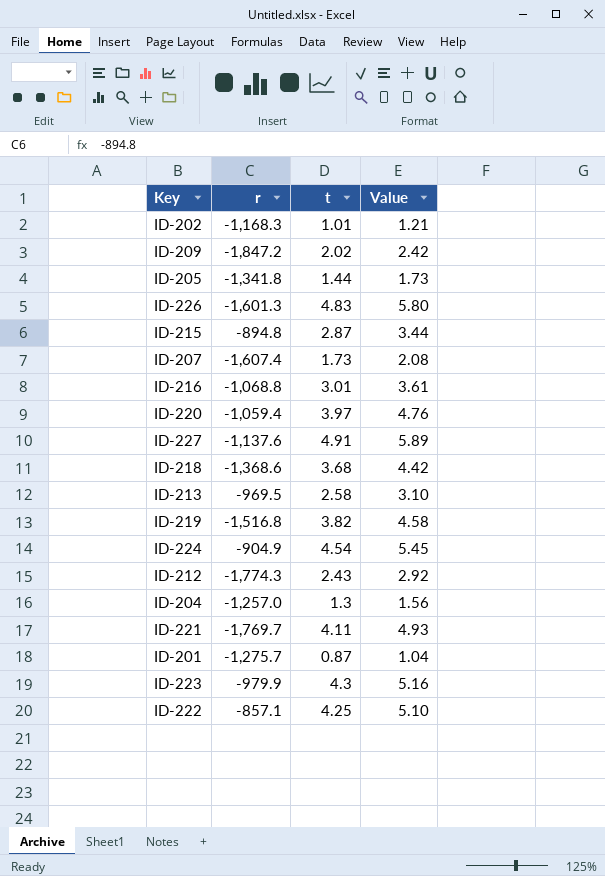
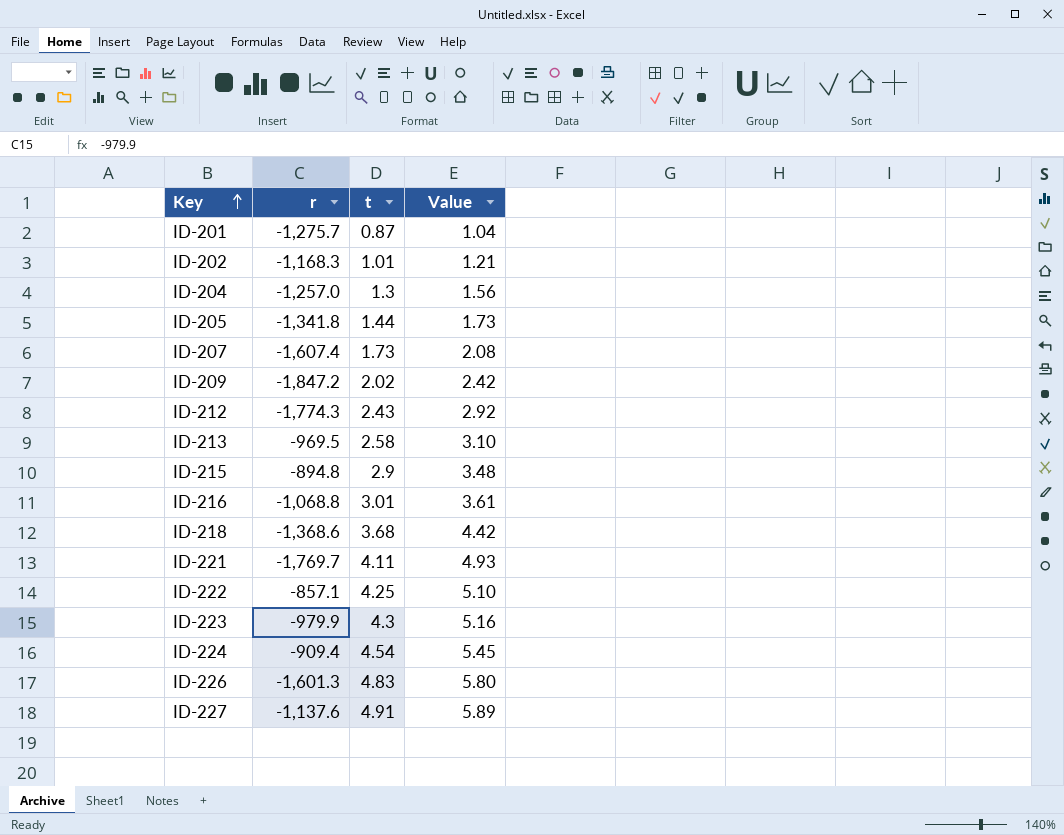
row order: none -> Key ascending
row ID-220: -1,059.4 | 3.97 | 4.76 -> none
row ID-219: -1,516.8 | 3.82 | 4.58 -> none
ID-215 | t: 2.87 -> 2.9
ID-215 | Value: 3.44 -> 3.48
ID-224 | r: -904.9 -> -909.4

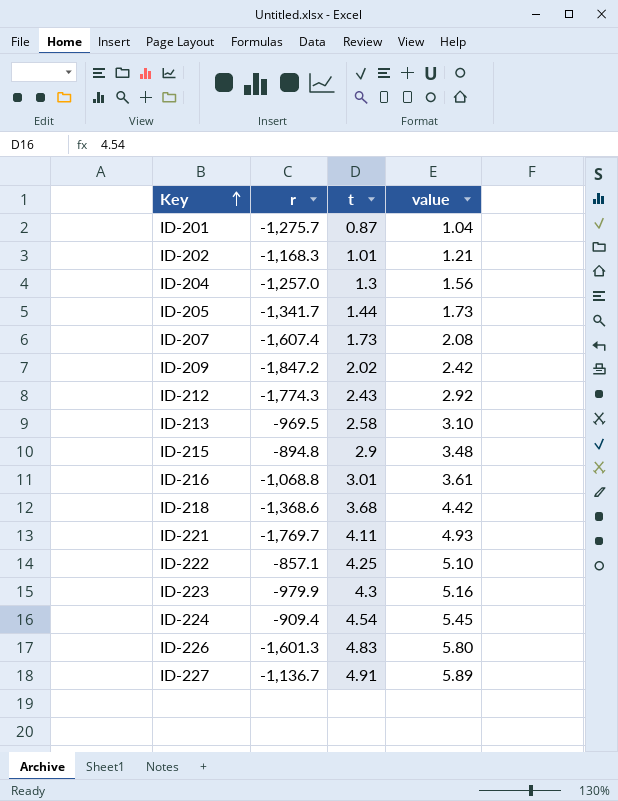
column name: Value -> value
ID-205 | r: -1,341.8 -> -1,341.7
ID-227 | r: -1,137.6 -> -1,136.7

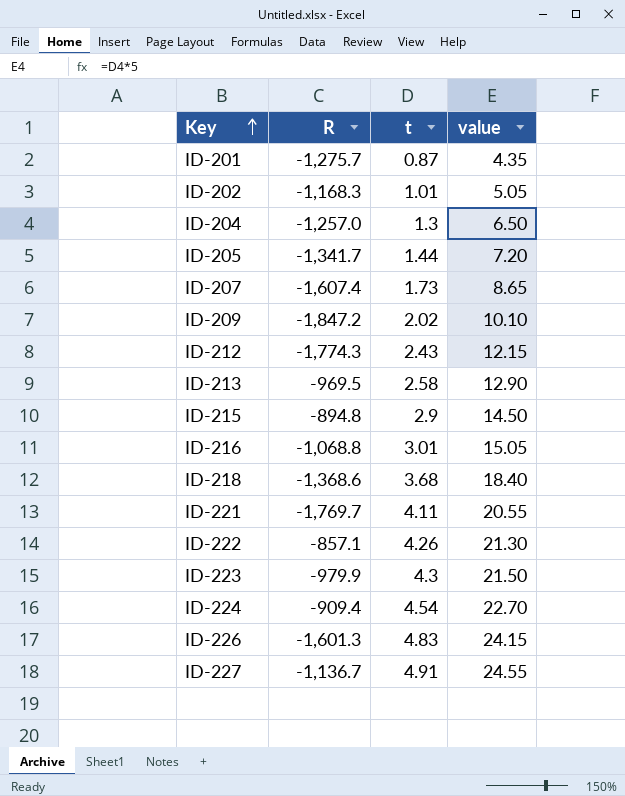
column name: r -> R
column value | formula: [t] * 1.2 -> [t] * 5
ID-222 | t: 4.25 -> 4.26

